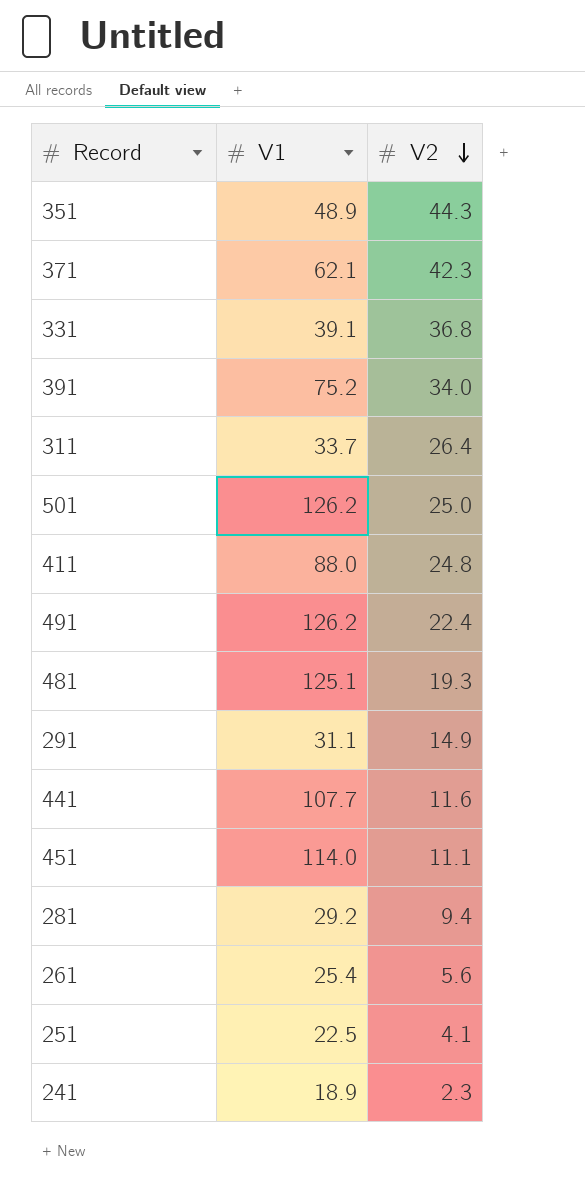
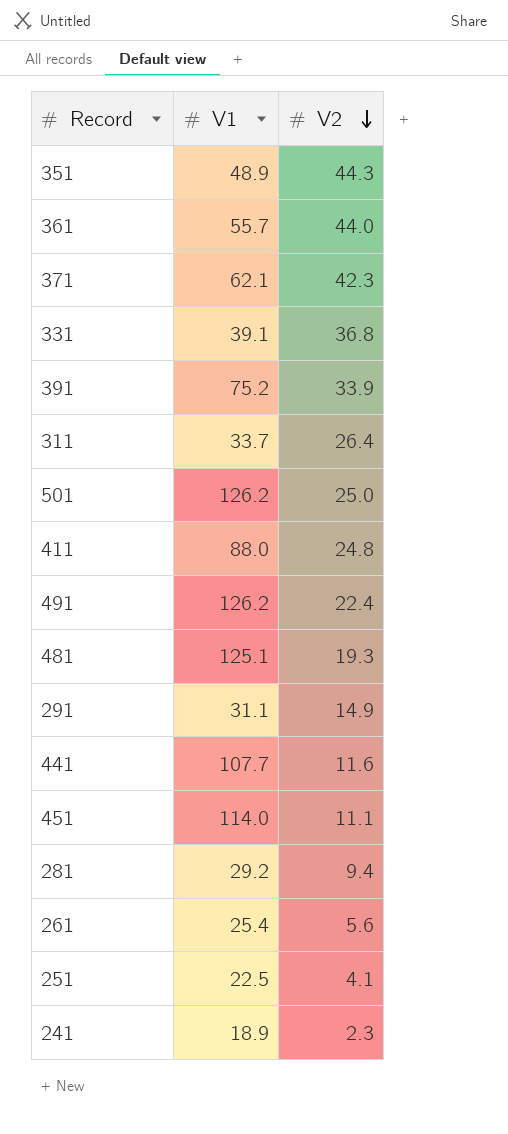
row 361: none -> 55.7 | 44.0
391 | V2: 34.0 -> 33.9

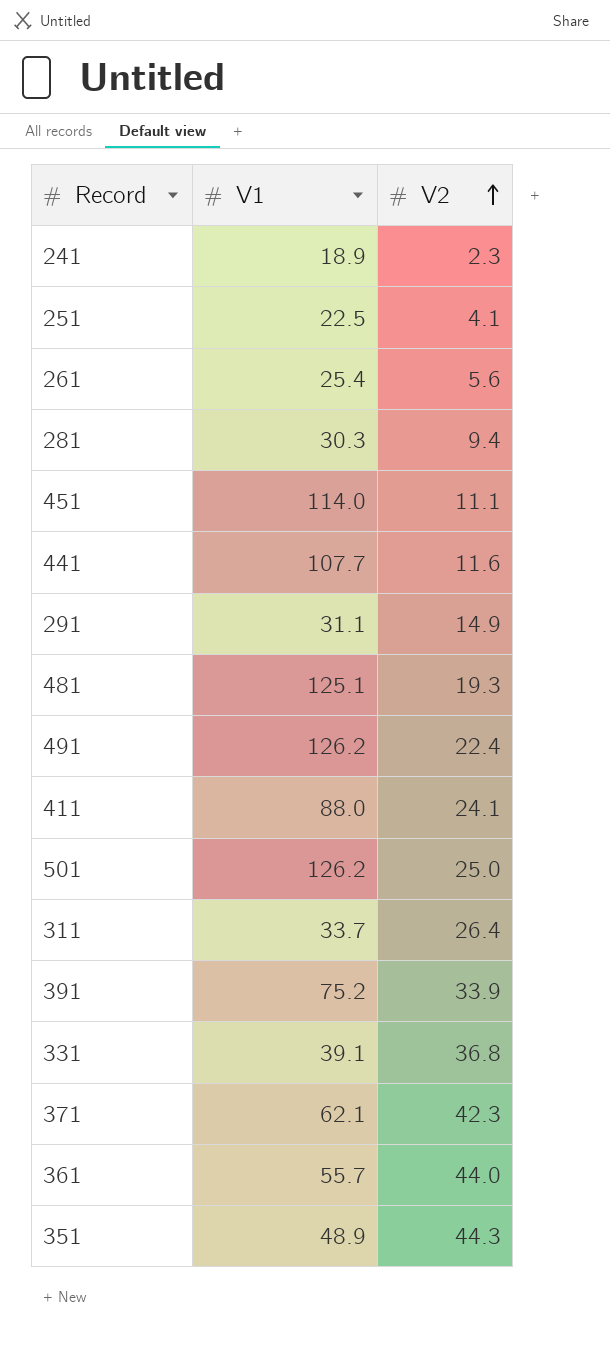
row order: V2 descending -> V2 ascending
281 | V1: 29.2 -> 30.3
411 | V2: 24.8 -> 24.1

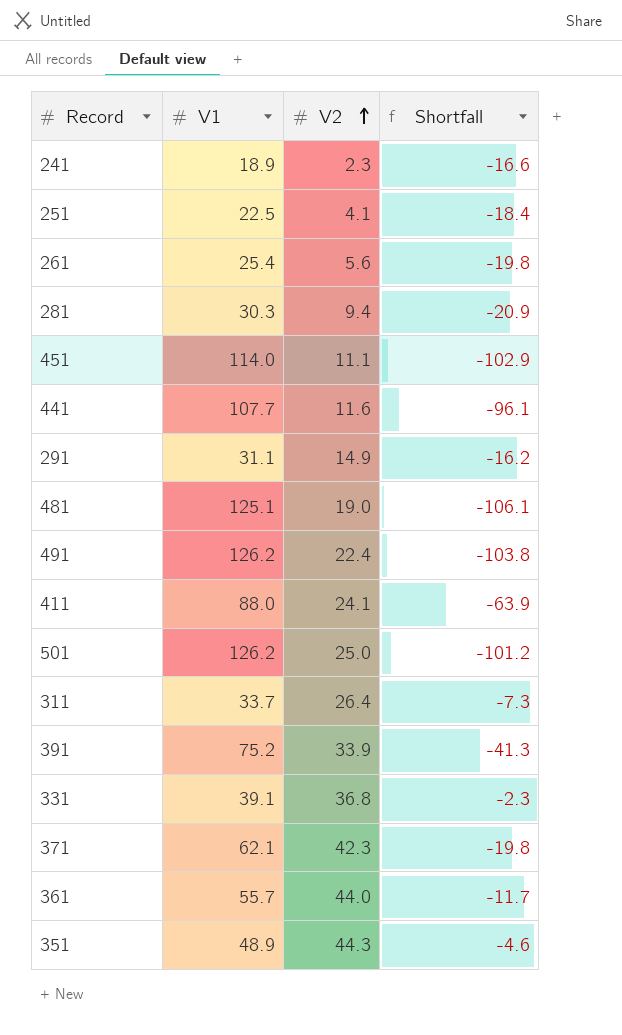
column Shortfall | formula: none -> [V2] - [V1]
481 | V2: 19.3 -> 19.0

